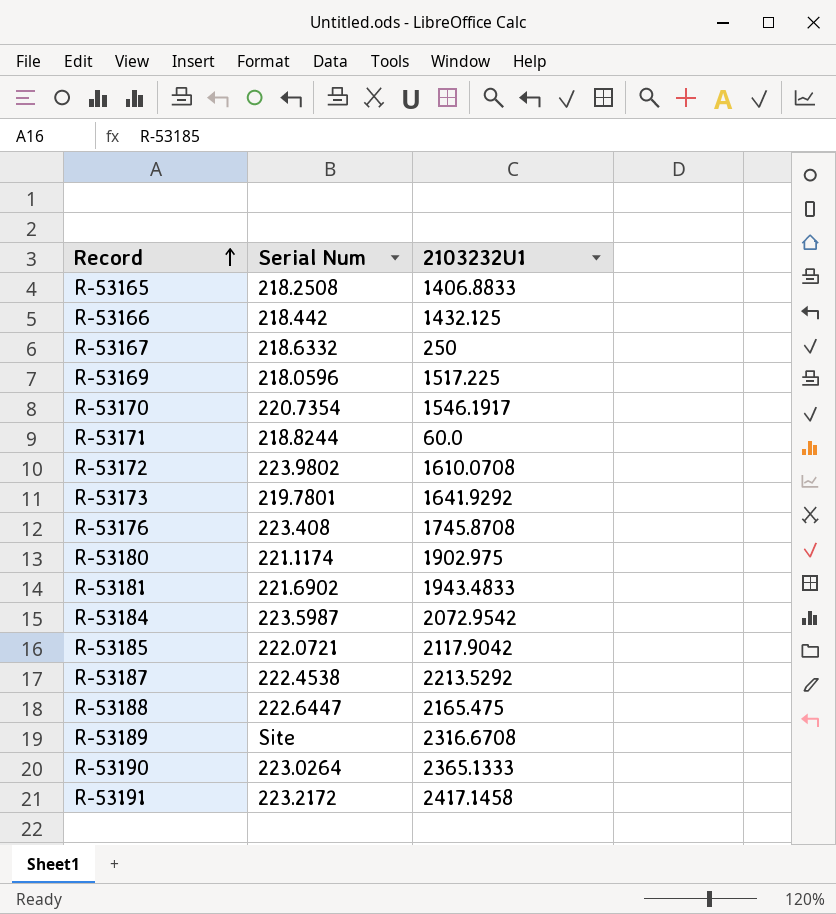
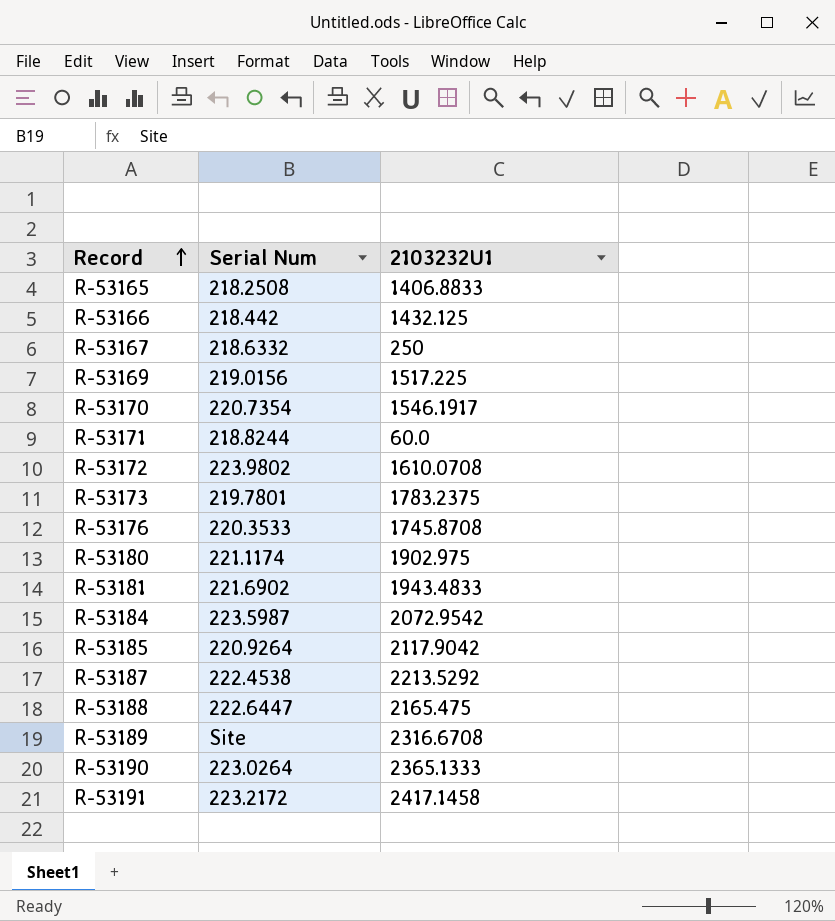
R-53169 | Serial Num: 218.0596 -> 219.0156
R-53173 | 2103232U1: 1641.9292 -> 1783.2375
R-53176 | Serial Num: 223.408 -> 220.3533
R-53185 | Serial Num: 222.0721 -> 220.9264

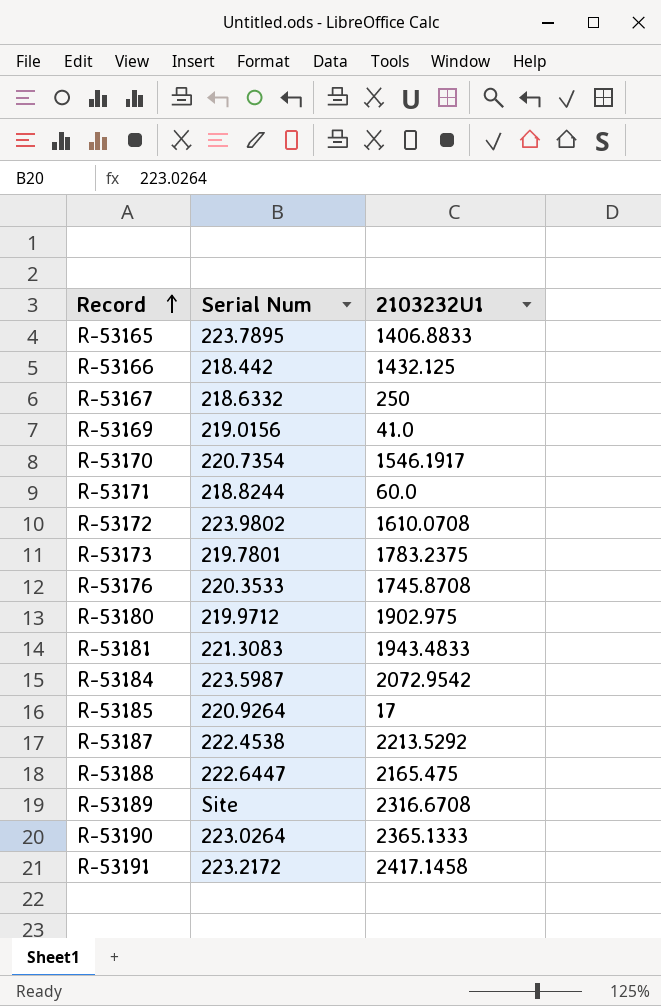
R-53165 | Serial Num: 218.2508 -> 223.7895
R-53169 | 2103232U1: 1517.225 -> 41.0
R-53180 | Serial Num: 221.1174 -> 219.9712
R-53181 | Serial Num: 221.6902 -> 221.3083
R-53185 | 2103232U1: 2117.9042 -> 17

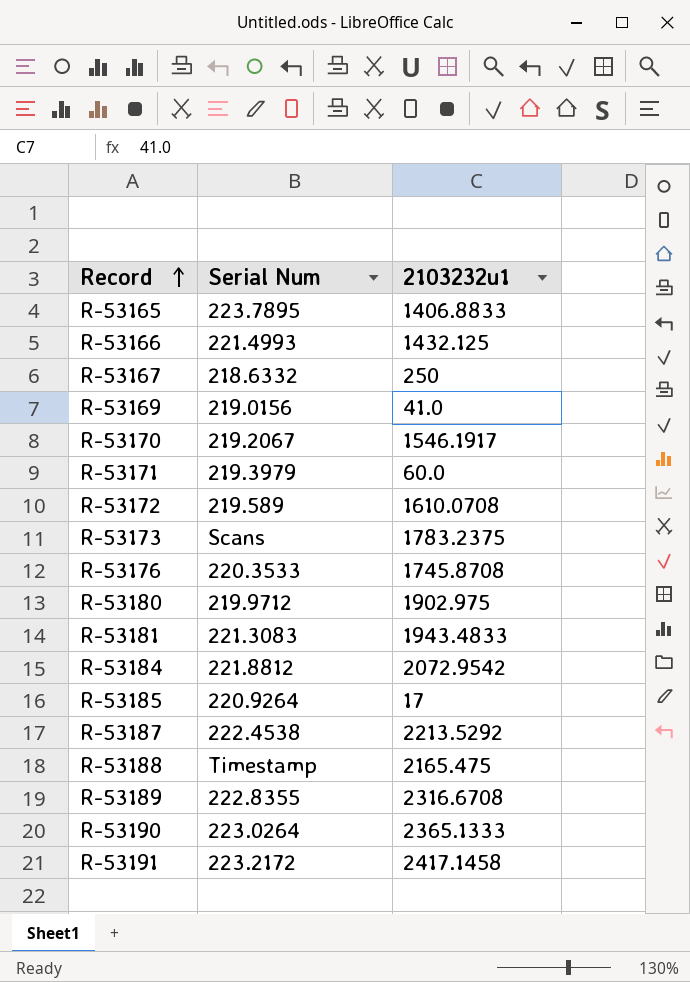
column name: 2103232U1 -> 2103232u1
R-53166 | Serial Num: 218.442 -> 221.4993
R-53170 | Serial Num: 220.7354 -> 219.2067
R-53171 | Serial Num: 218.8244 -> 219.3979
R-53172 | Serial Num: 223.9802 -> 219.589
R-53173 | Serial Num: 219.7801 -> Scans
R-53184 | Serial Num: 223.5987 -> 221.8812
R-53188 | Serial Num: 222.6447 -> Timestamp
R-53189 | Serial Num: Site -> 222.8355

